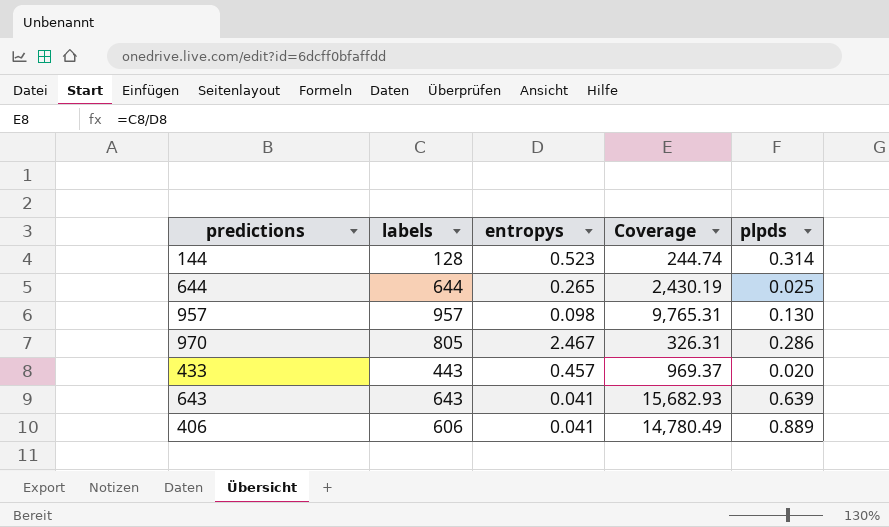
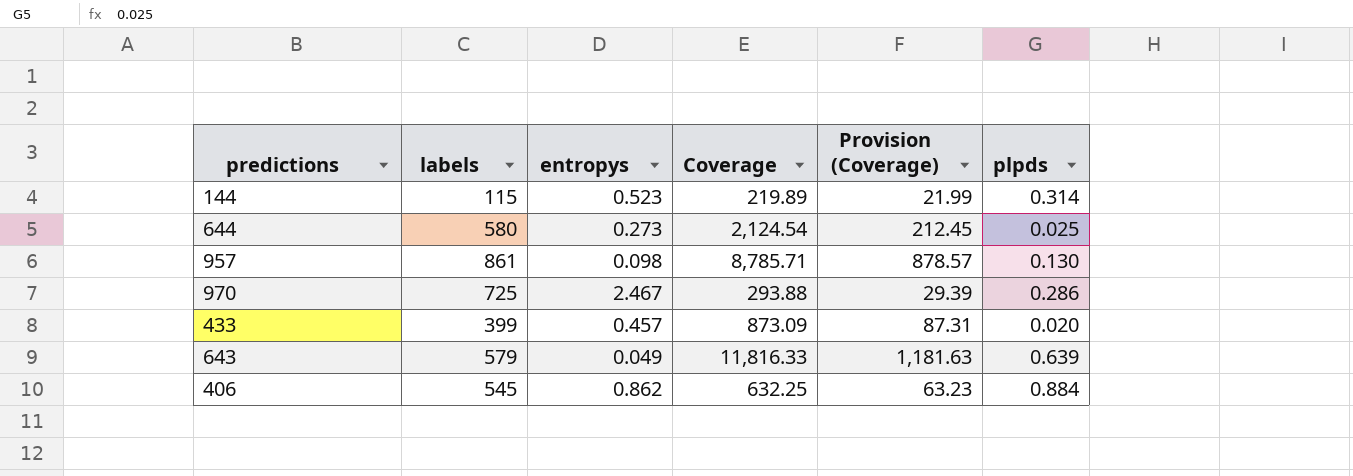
column Provision (Coverage) | formula: none -> [Coverage] * 0.1
144 | labels: 128 -> 115
144 | Coverage: 244.74 -> 219.89
644 | labels: 644 -> 580
644 | entropys: 0.265 -> 0.273
644 | Coverage: 2,430.19 -> 2,124.54
957 | labels: 957 -> 861
957 | Coverage: 9,765.31 -> 8,785.71
970 | labels: 805 -> 725
970 | Coverage: 326.31 -> 293.88
433 | labels: 443 -> 399
433 | Coverage: 969.37 -> 873.09
643 | labels: 643 -> 579
643 | entropys: 0.041 -> 0.049
643 | Coverage: 15,682.93 -> 11,816.33
406 | labels: 606 -> 545
406 | entropys: 0.041 -> 0.862
406 | Coverage: 14,780.49 -> 632.25
406 | plpds: 0.889 -> 0.884

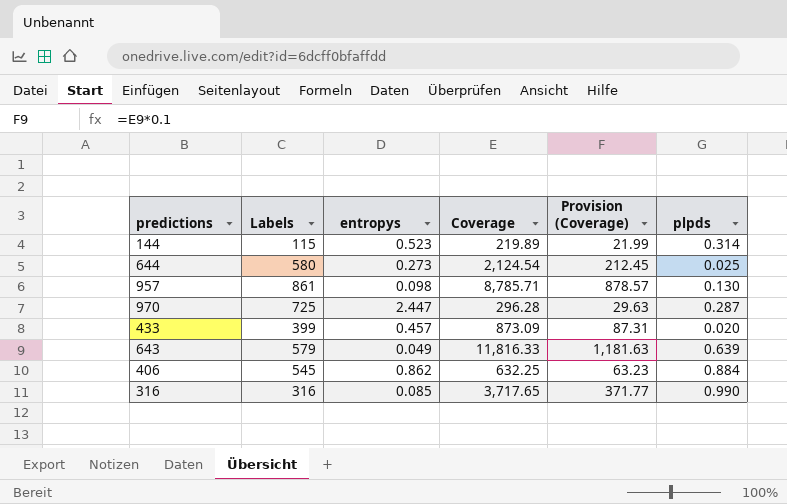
column name: labels -> Labels
970 | entropys: 2.467 -> 2.447
970 | Coverage: 293.88 -> 296.28
970 | Provision (Coverage): 29.39 -> 29.63
970 | plpds: 0.286 -> 0.287
row 316: none -> 316 | 0.085 | 3,717.65 | 371.77 | 0.990

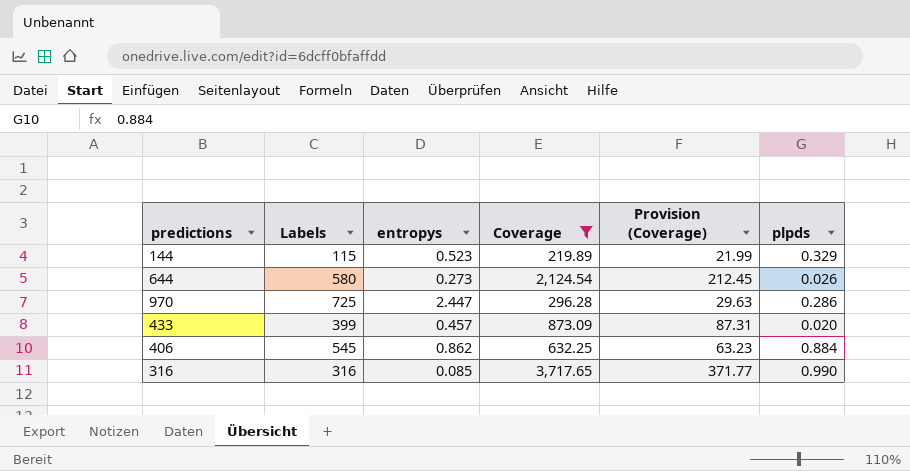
filter: none -> Coverage <= 3,717.65
144 | plpds: 0.314 -> 0.329
644 | plpds: 0.025 -> 0.026
970 | plpds: 0.287 -> 0.286

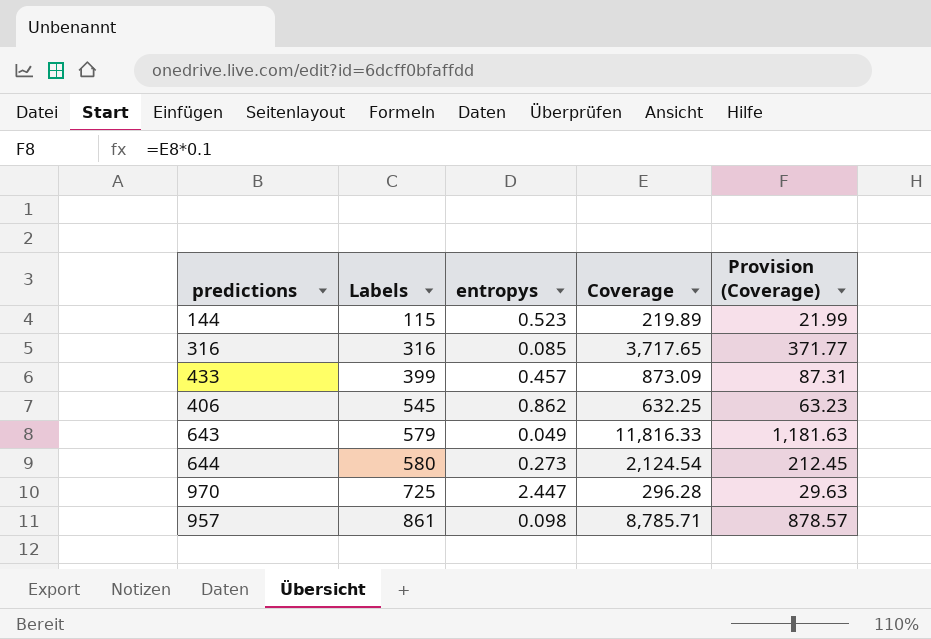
filter: Coverage <= 3,717.65 -> none
row order: none -> Labels ascending
column plpds | position: 6 -> none

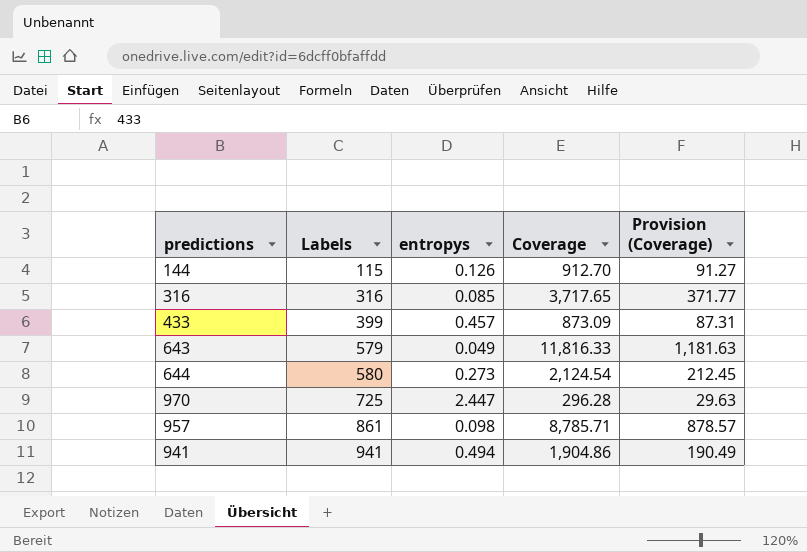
row 406: 545 | 0.862 | 632.25 | 63.23 -> none
144 | entropys: 0.523 -> 0.126
144 | Coverage: 219.89 -> 912.70
144 | Provision (Coverage): 21.99 -> 91.27
row 941: none -> 941 | 0.494 | 1,904.86 | 190.49

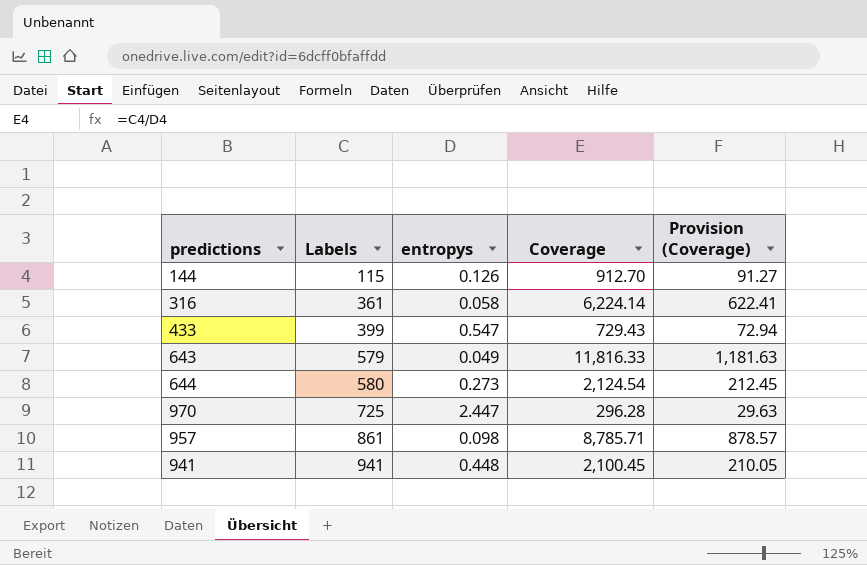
316 | Labels: 316 -> 361
316 | entropys: 0.085 -> 0.058
316 | Coverage: 3,717.65 -> 6,224.14
316 | Provision (Coverage): 371.77 -> 622.41
433 | entropys: 0.457 -> 0.547
433 | Coverage: 873.09 -> 729.43
433 | Provision (Coverage): 87.31 -> 72.94
941 | entropys: 0.494 -> 0.448
941 | Coverage: 1,904.86 -> 2,100.45
941 | Provision (Coverage): 190.49 -> 210.05

